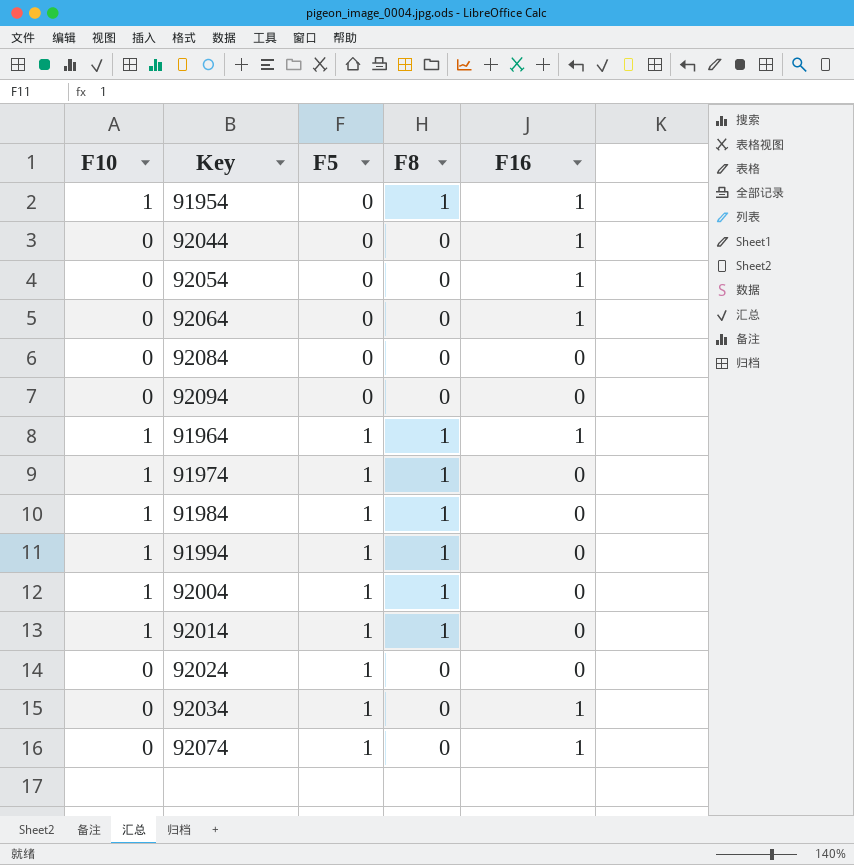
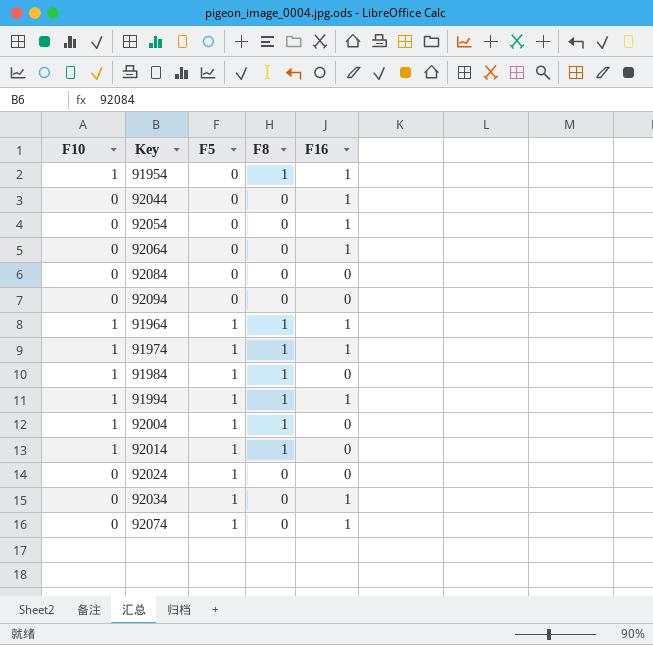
91974 | F16: 0 -> 1
91994 | F16: 0 -> 1

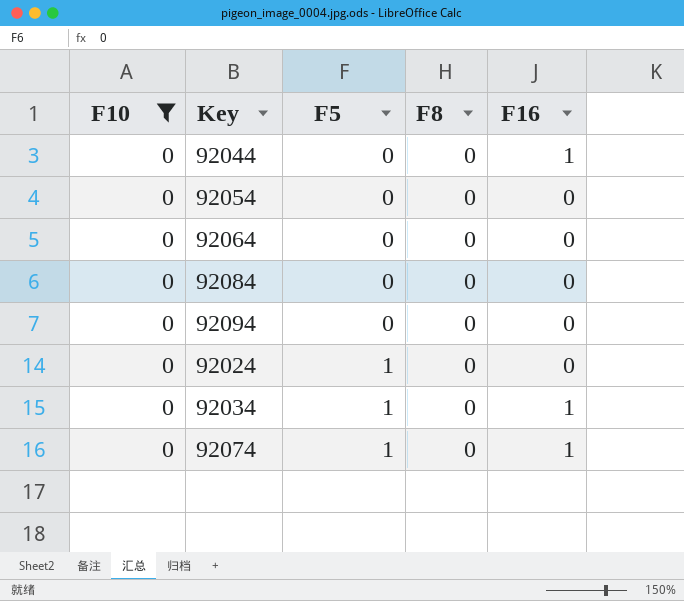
filter: none -> F10 = 0
92054 | F16: 1 -> 0
92064 | F16: 1 -> 0

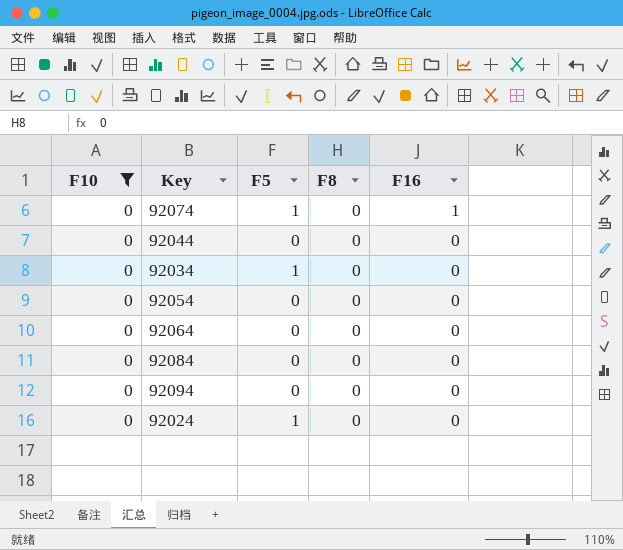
row order: F5 ascending -> F16 descending
92044 | F16: 1 -> 0
92034 | F16: 1 -> 0

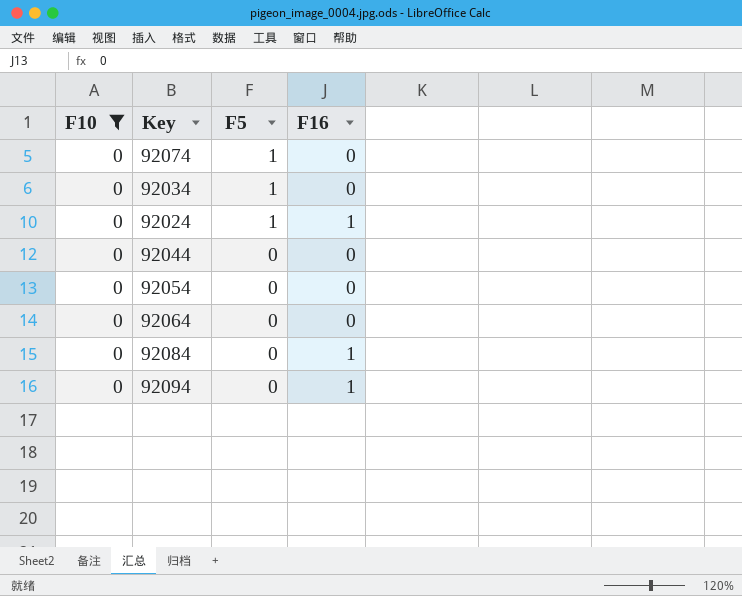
row order: F16 descending -> F5 descending
column F8 | position: 4 -> none
92074 | F16: 1 -> 0
92024 | F16: 0 -> 1
92084 | F16: 0 -> 1
92094 | F16: 0 -> 1

